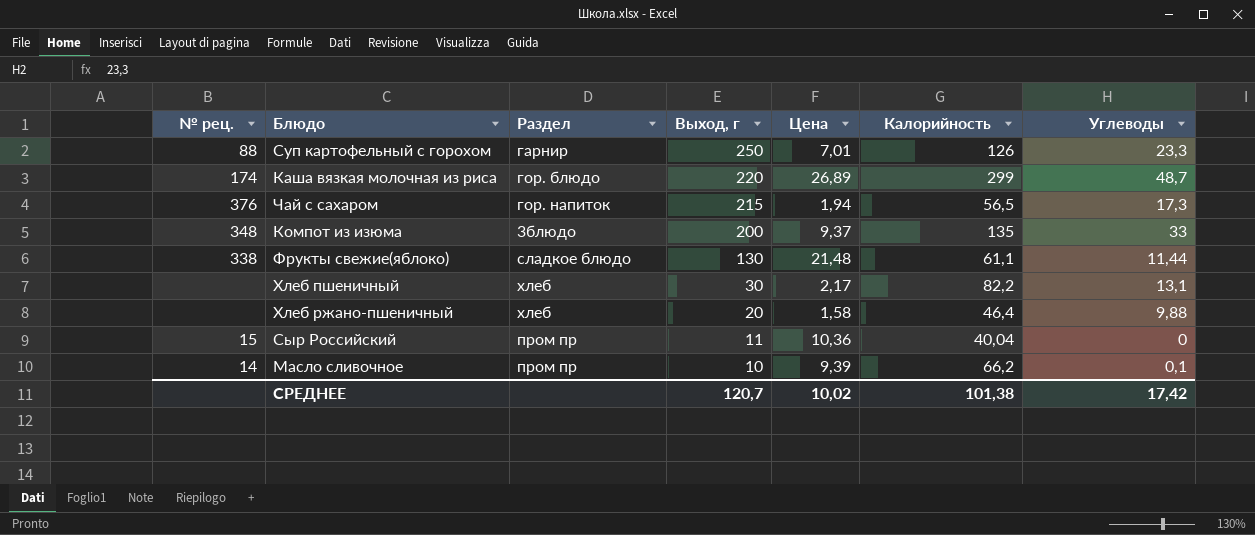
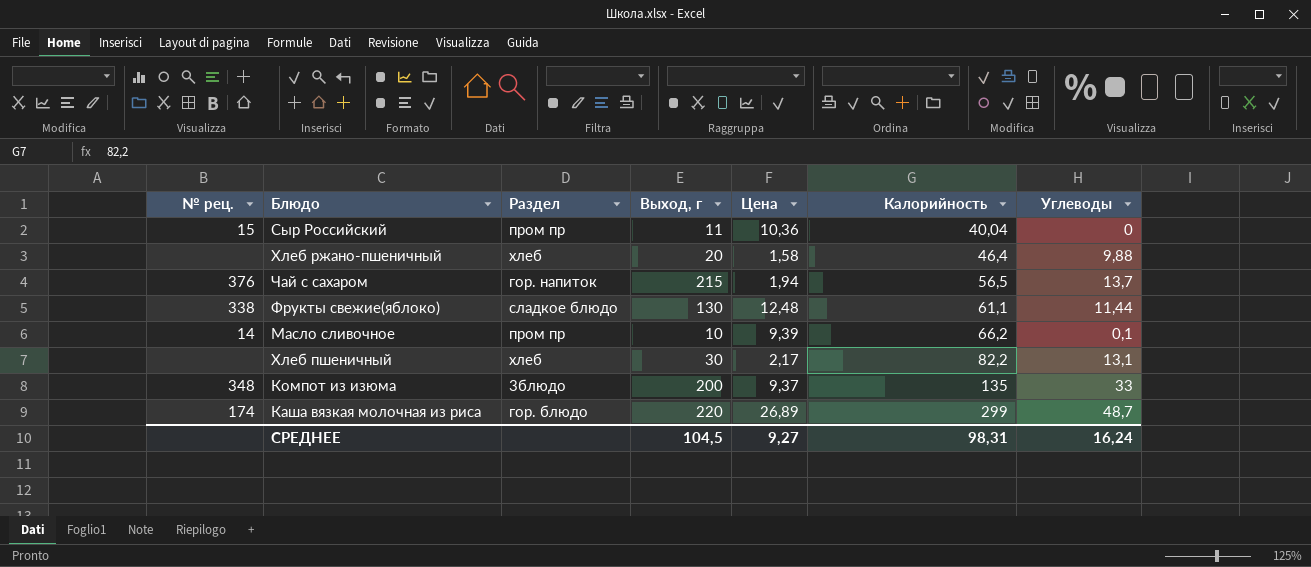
row order: Выход, г descending -> Калорийность ascending
row Суп картофельный с горохом: 88 | гарнир | 250 | 7,01 | 126 | 23,3 -> none
Чай с сахаром | Углеводы: 17,3 -> 13,7
Фрукты свежие(яблоко) | Цена: 21,48 -> 12,48
СРЕДНЕЕ | Выход, г: 120,7 -> 104,5
СРЕДНЕЕ | Цена: 10,02 -> 9,27
СРЕДНЕЕ | Калорийность: 101,38 -> 98,31
СРЕДНЕЕ | Углеводы: 17,42 -> 16,24

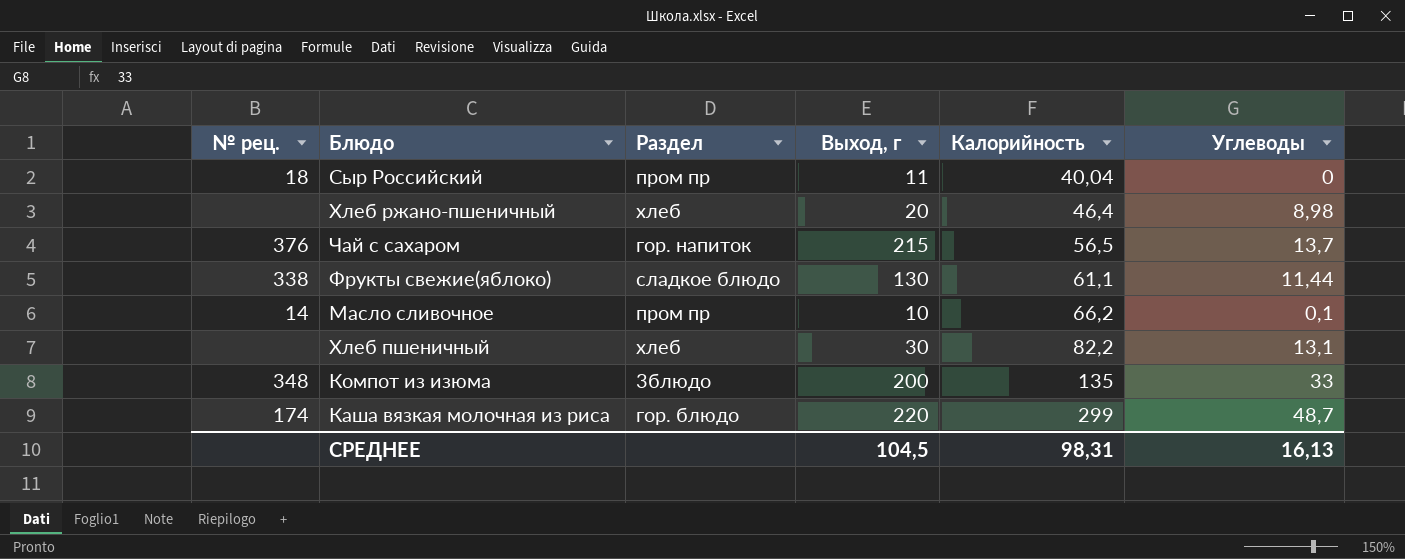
column Цена | position: 5 -> none
Сыр Российский | № рец.: 15 -> 18
Хлеб ржано-пшеничный | Углеводы: 9,88 -> 8,98
СРЕДНЕЕ | Углеводы: 16,24 -> 16,13

